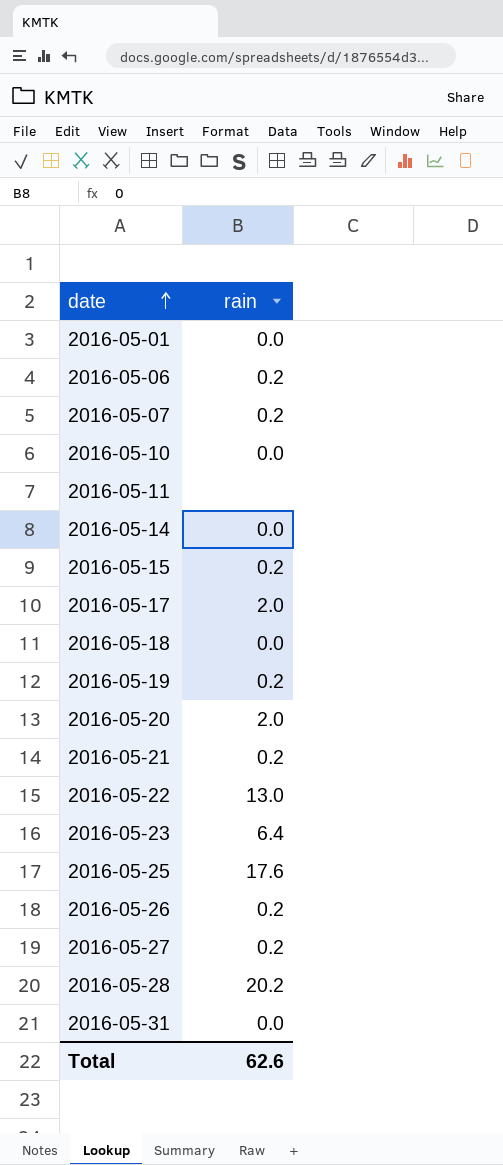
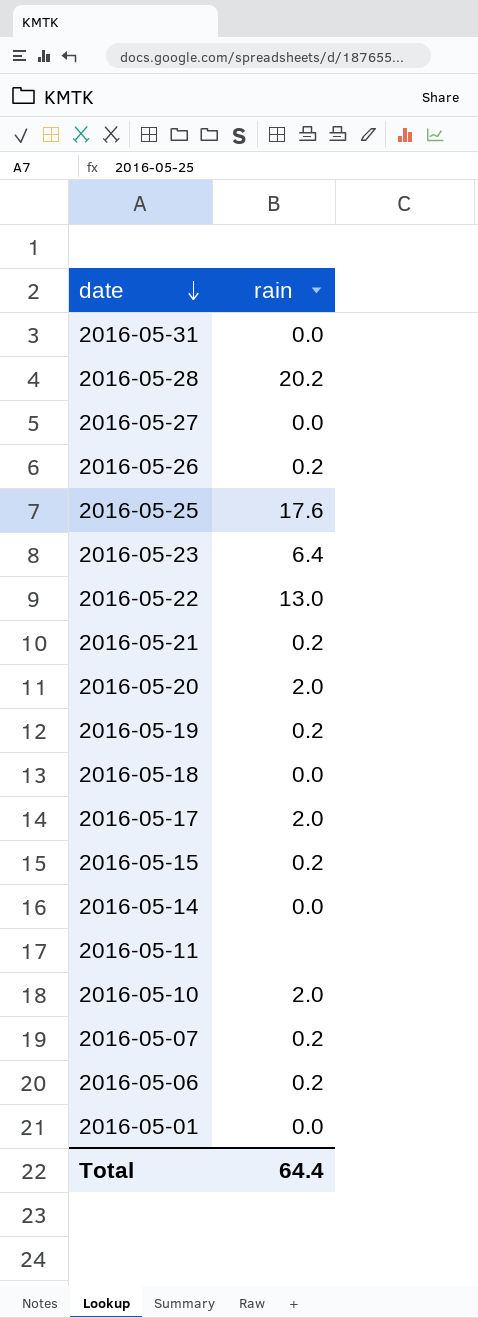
row order: date ascending -> date descending
2016-05-27 | rain: 0.2 -> 0.0
2016-05-10 | rain: 0.0 -> 2.0
Total | rain: 62.6 -> 64.4

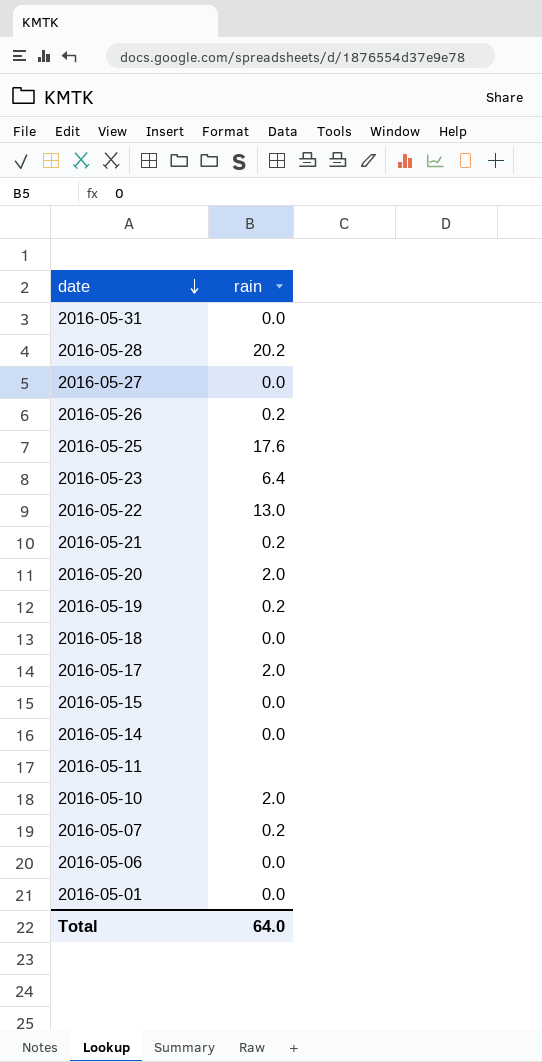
2016-05-15 | rain: 0.2 -> 0.0
2016-05-06 | rain: 0.2 -> 0.0
Total | rain: 64.4 -> 64.0

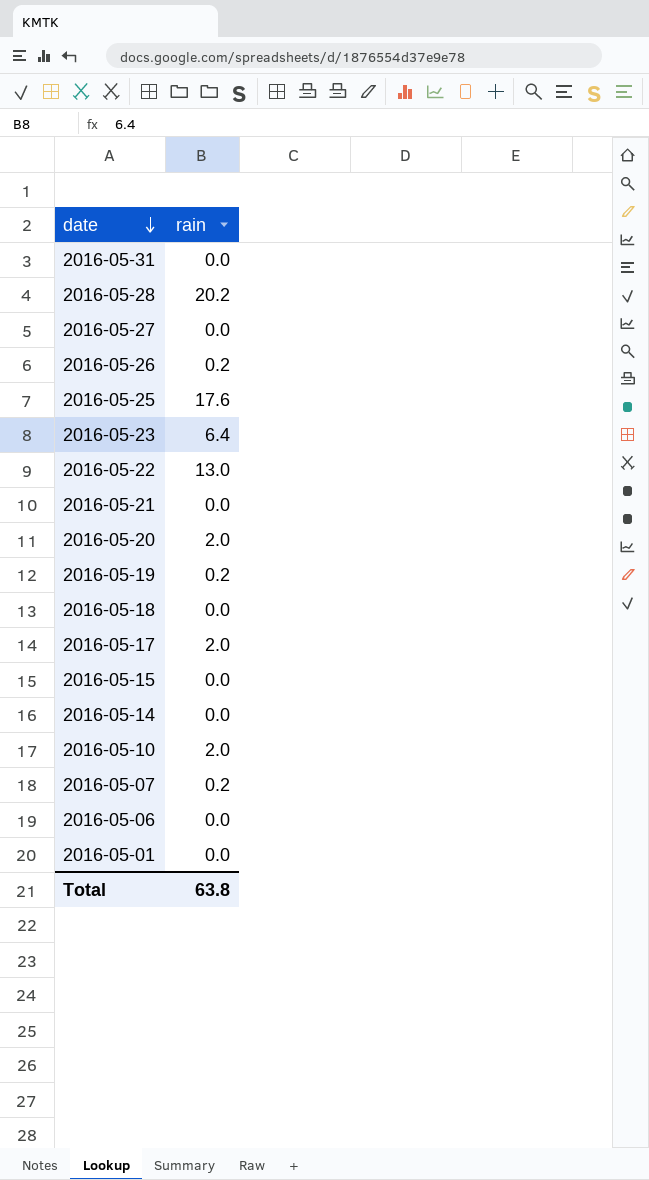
row 2016-05-11: none -> none
2016-05-21 | rain: 0.2 -> 0.0
Total | rain: 64.0 -> 63.8

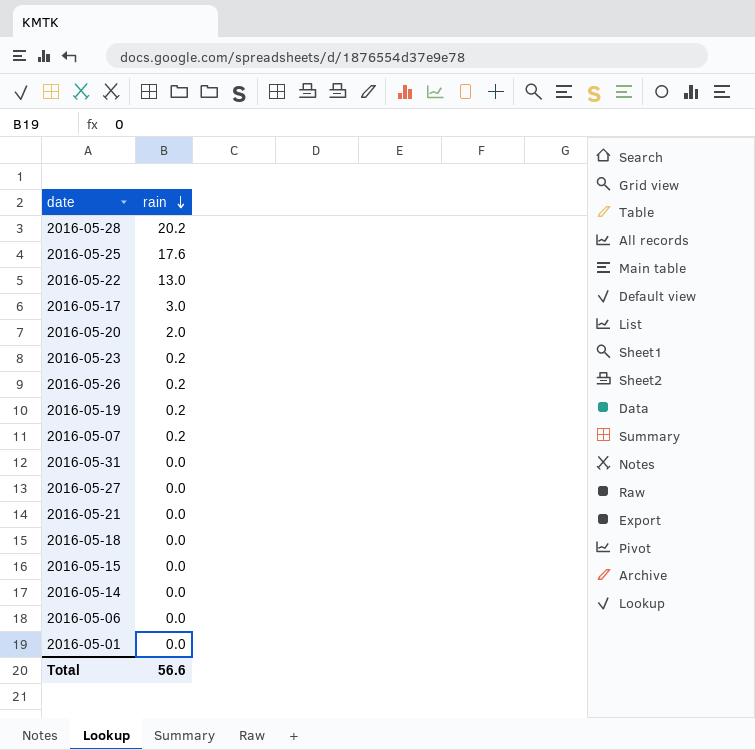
row order: date descending -> rain descending
row 2016-05-10: 2.0 -> none
2016-05-17 | rain: 2.0 -> 3.0
2016-05-23 | rain: 6.4 -> 0.2
Total | rain: 63.8 -> 56.6

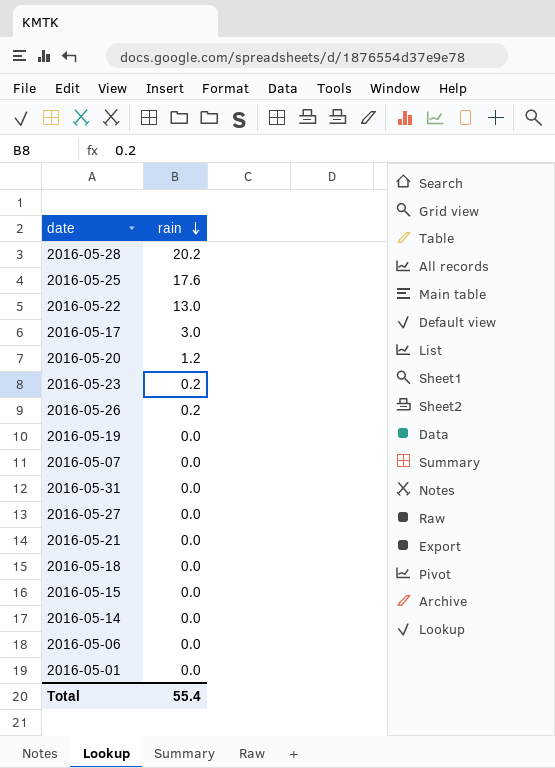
2016-05-20 | rain: 2.0 -> 1.2
2016-05-19 | rain: 0.2 -> 0.0
2016-05-07 | rain: 0.2 -> 0.0
Total | rain: 56.6 -> 55.4

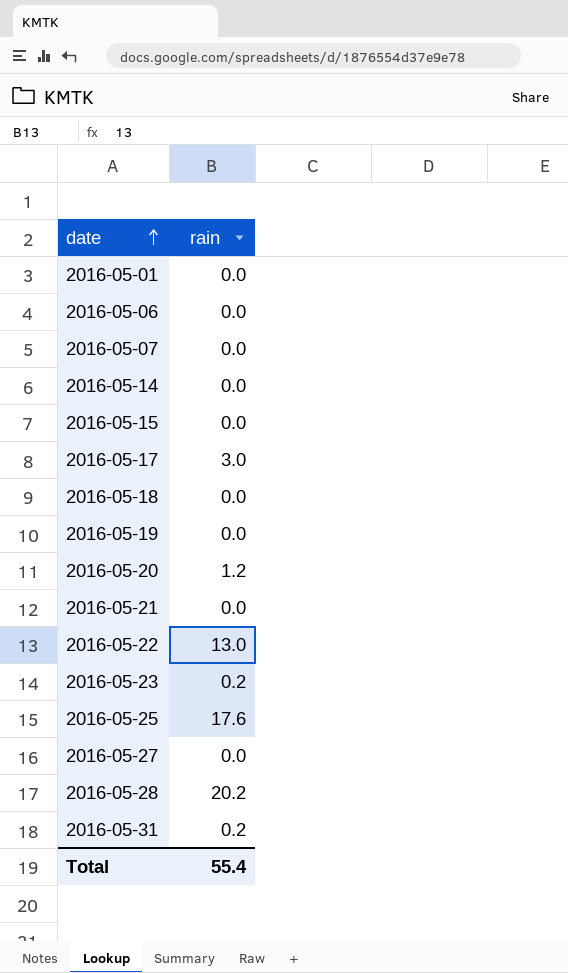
row order: rain descending -> date ascending
row 2016-05-26: 0.2 -> none
2016-05-31 | rain: 0.0 -> 0.2

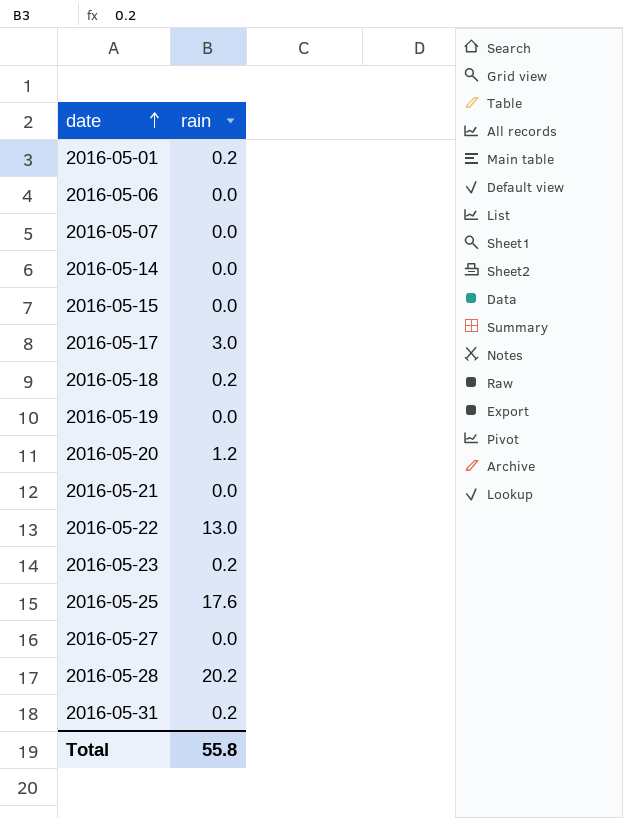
2016-05-01 | rain: 0.0 -> 0.2
2016-05-18 | rain: 0.0 -> 0.2
Total | rain: 55.4 -> 55.8

